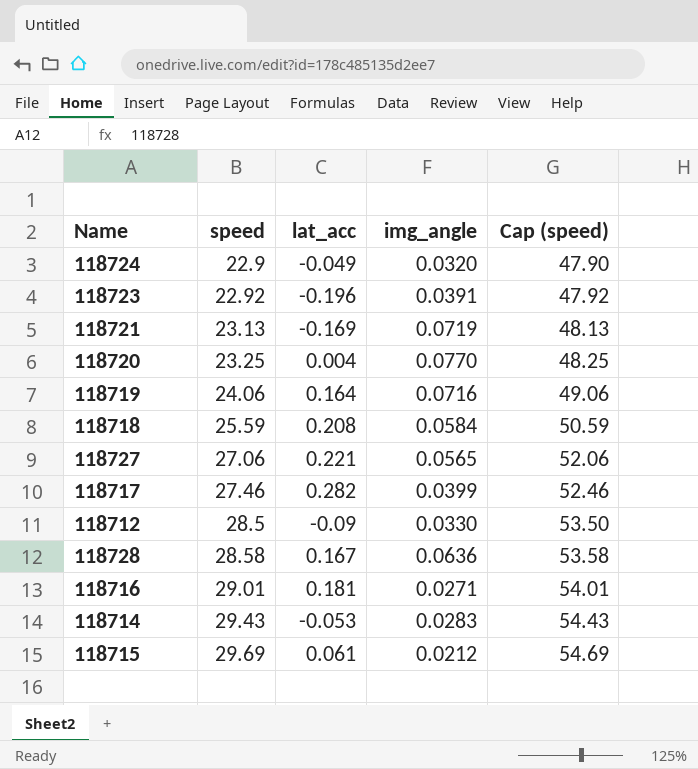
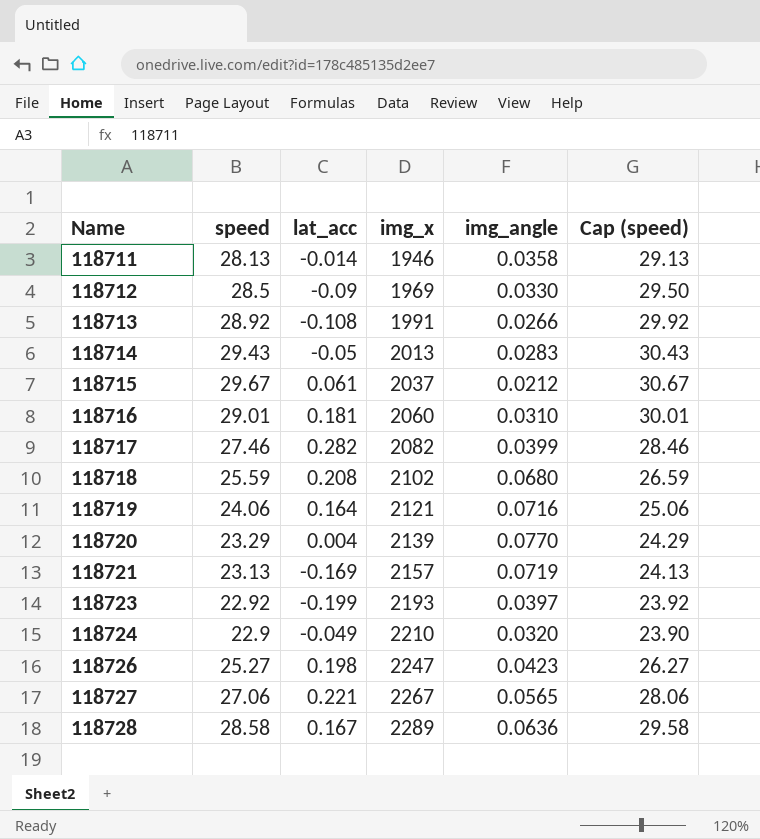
row order: speed ascending -> Name ascending
column img_x | position: none -> 4
column Cap (speed) | formula: [speed] + 25 -> [speed] + 1
row 118711: none -> 28.13 | -0.014 | 1946 | 0.0358 | 29.13
row 118713: none -> 28.92 | -0.108 | 1991 | 0.0266 | 29.92
118714 | lat_acc: -0.053 -> -0.05
118715 | speed: 29.69 -> 29.67
118716 | img_angle: 0.0271 -> 0.0310
118718 | img_angle: 0.0584 -> 0.0680
118720 | speed: 23.25 -> 23.29
118723 | lat_acc: -0.196 -> -0.199
118723 | img_angle: 0.0391 -> 0.0397
row 118726: none -> 25.27 | 0.198 | 2247 | 0.0423 | 26.27

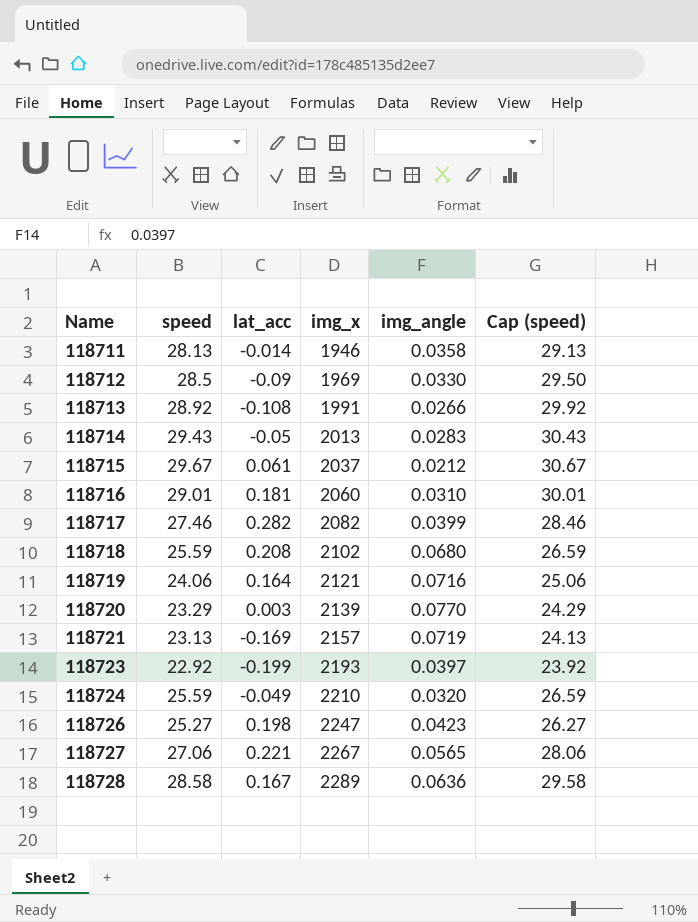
118720 | lat_acc: 0.004 -> 0.003
118724 | speed: 22.9 -> 25.59
118724 | Cap (speed): 23.90 -> 26.59

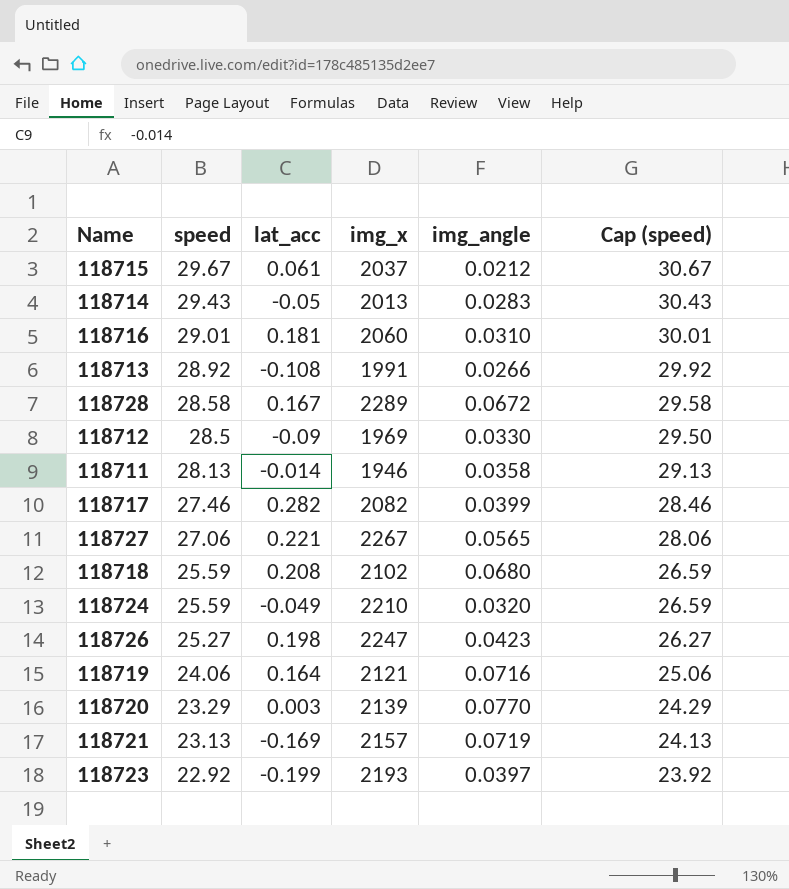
row order: Name ascending -> speed descending
118728 | img_angle: 0.0636 -> 0.0672

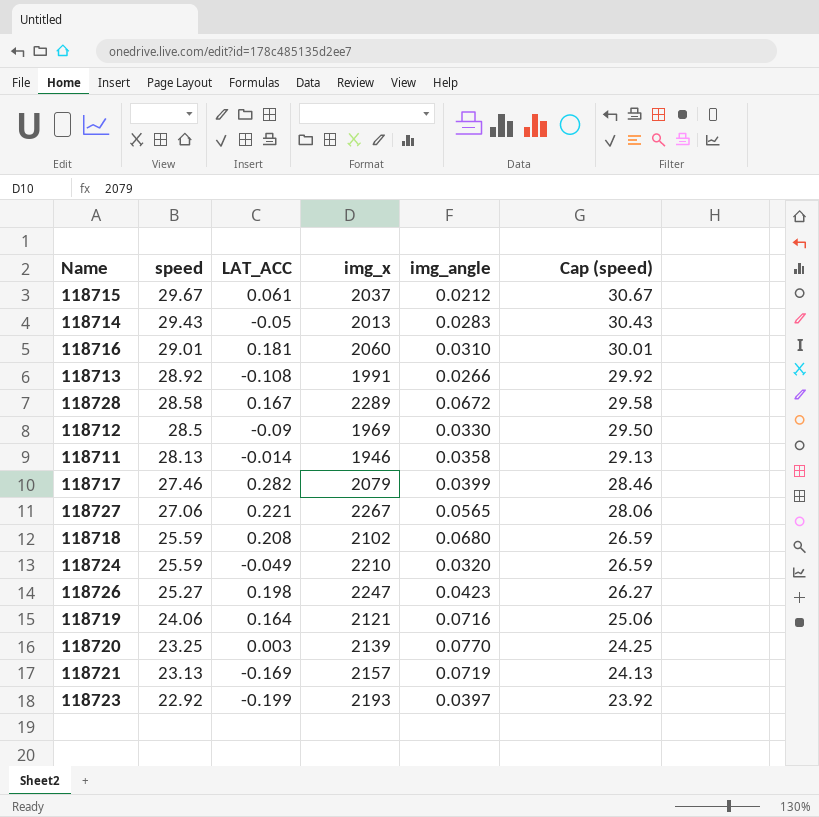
column name: lat_acc -> LAT_ACC
118717 | img_x: 2082 -> 2079
118720 | speed: 23.29 -> 23.25
118720 | Cap (speed): 24.29 -> 24.25

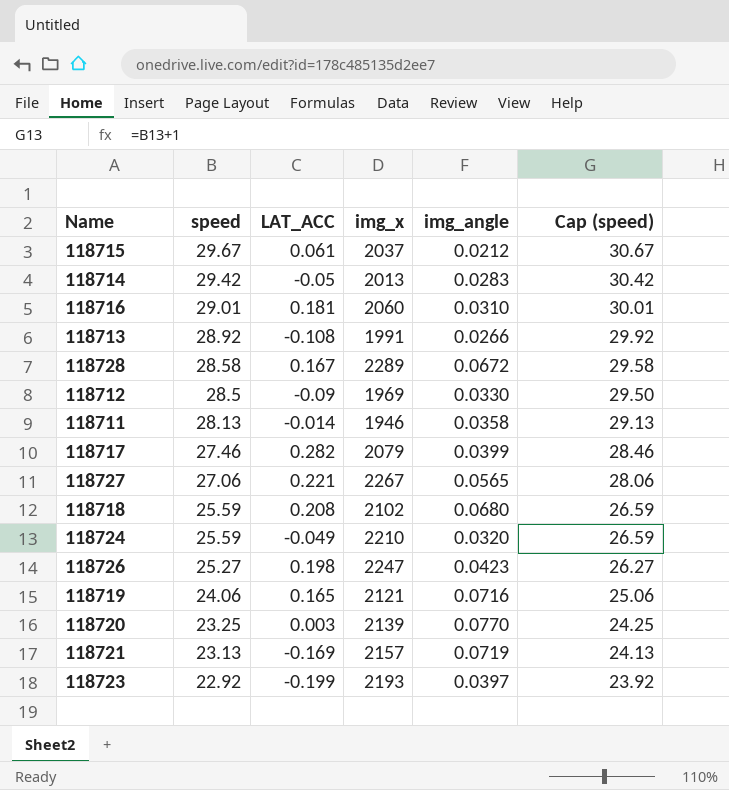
118714 | speed: 29.43 -> 29.42
118714 | Cap (speed): 30.43 -> 30.42
118719 | LAT_ACC: 0.164 -> 0.165

